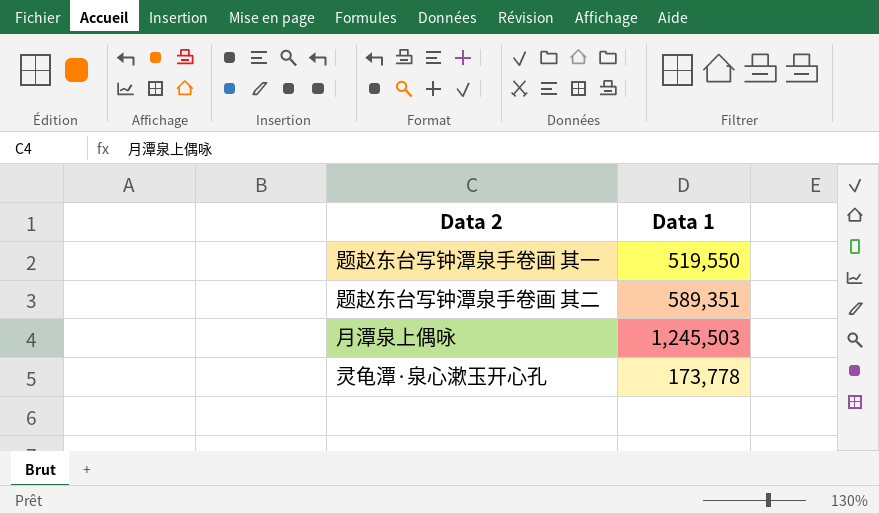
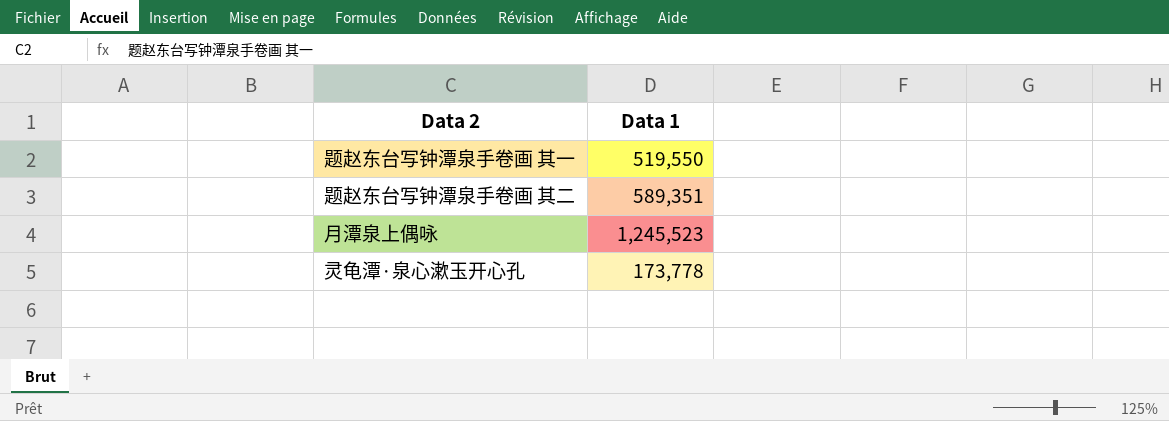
月潭泉上偶咏 | Data 1: 1,245,503 -> 1,245,523

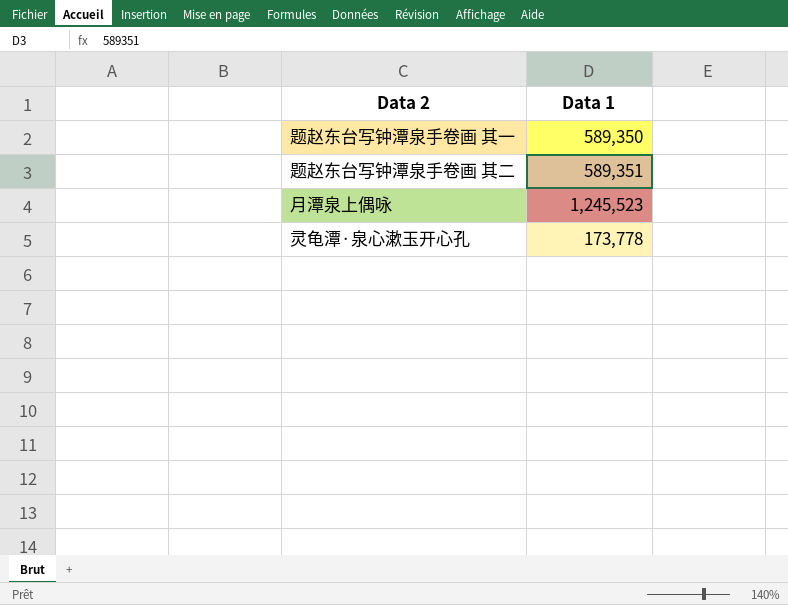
题赵东台写钟潭泉手卷画 其一 | Data 1: 519,550 -> 589,350

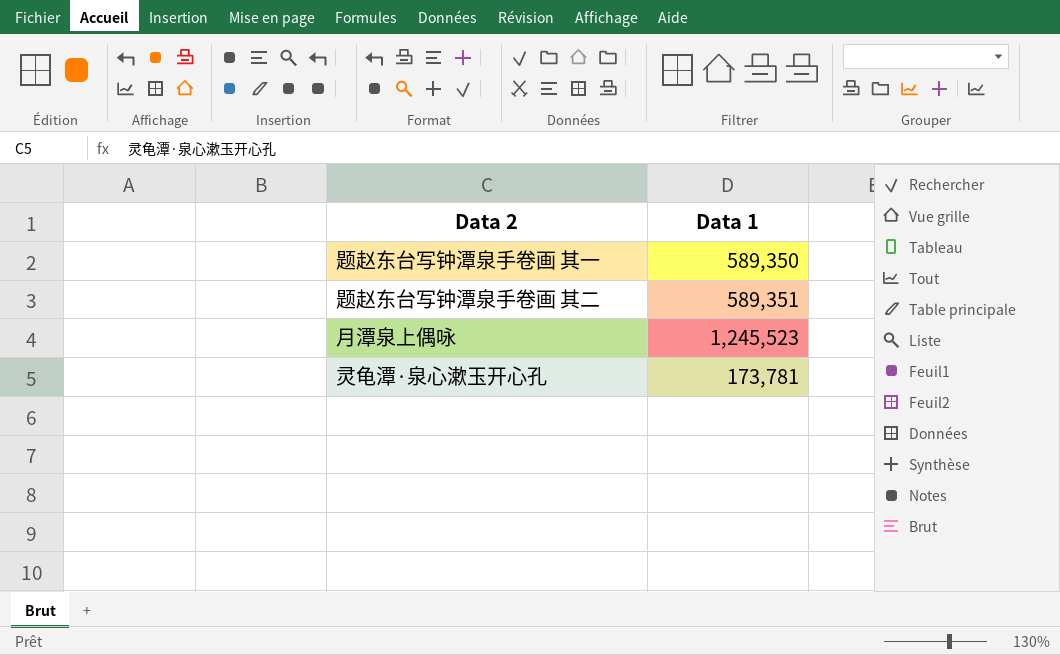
灵龟潭·泉心漱玉开心孔 | Data 1: 173,778 -> 173,781

